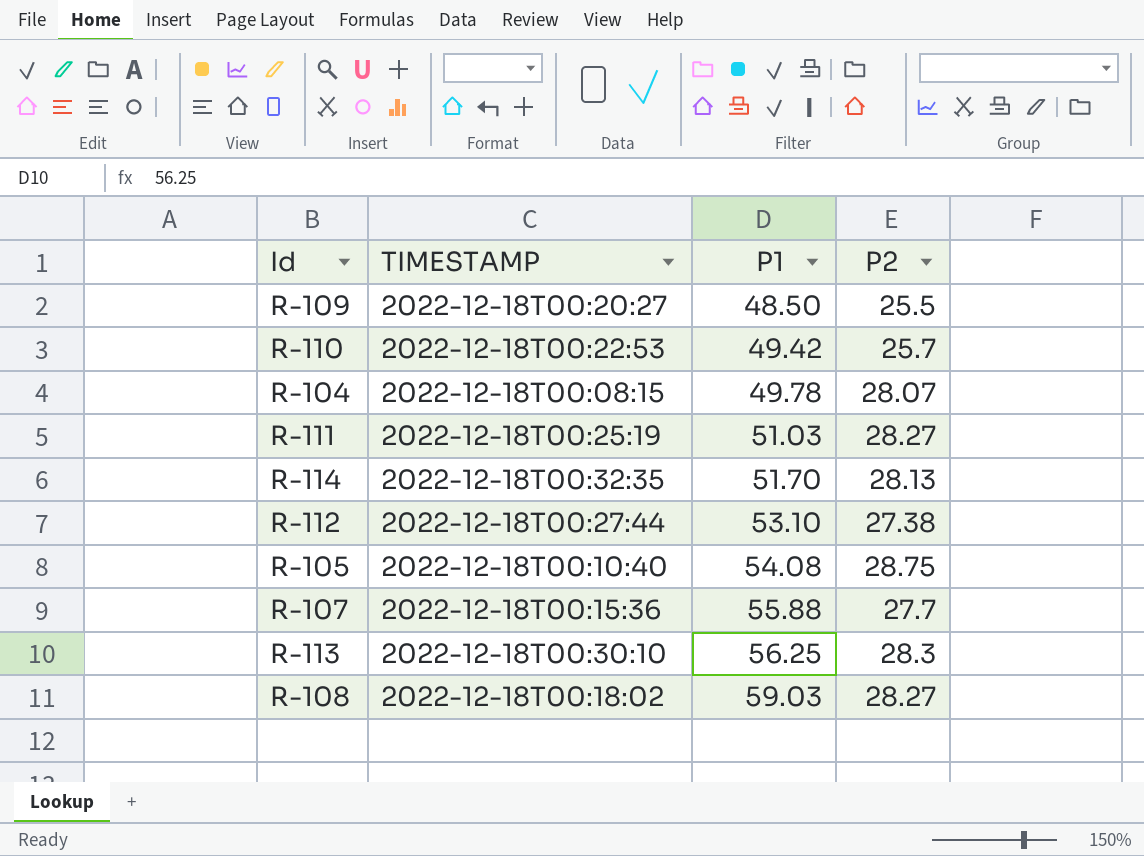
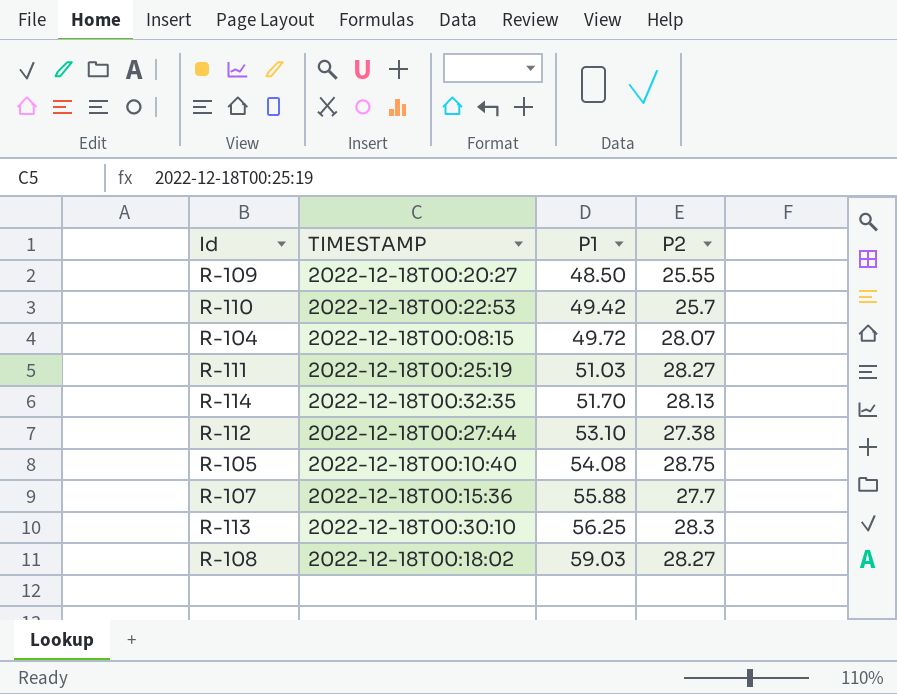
R-109 | P2: 25.5 -> 25.55
R-104 | P1: 49.78 -> 49.72

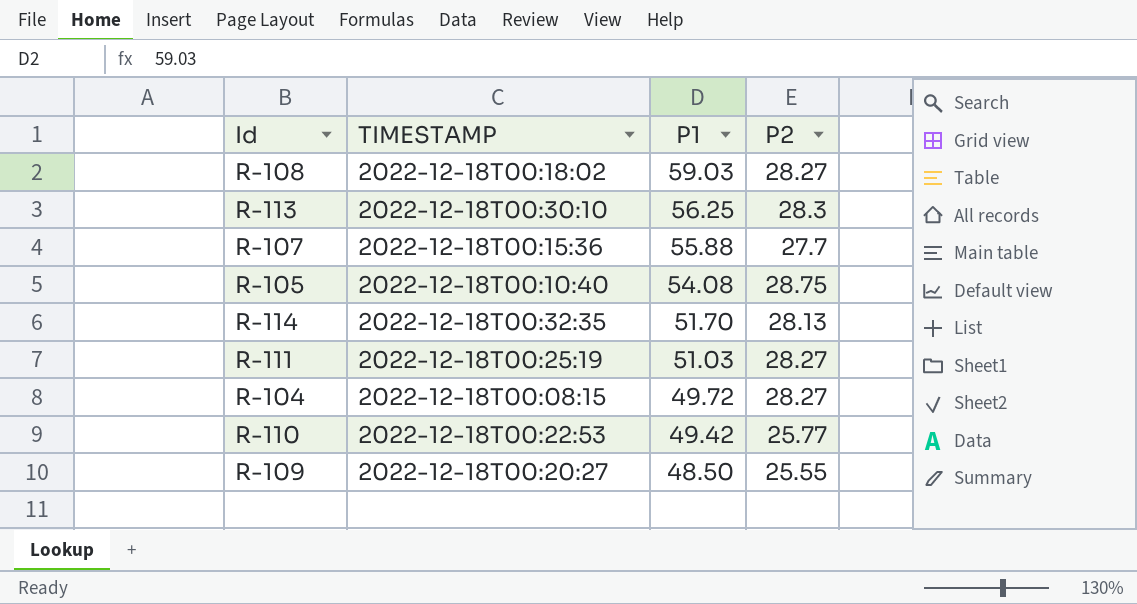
row order: P1 ascending -> P1 descending
row R-112: 2022-12-18T00:27:44 | 53.10 | 27.38 -> none
R-104 | P2: 28.07 -> 28.27
R-110 | P2: 25.7 -> 25.77

